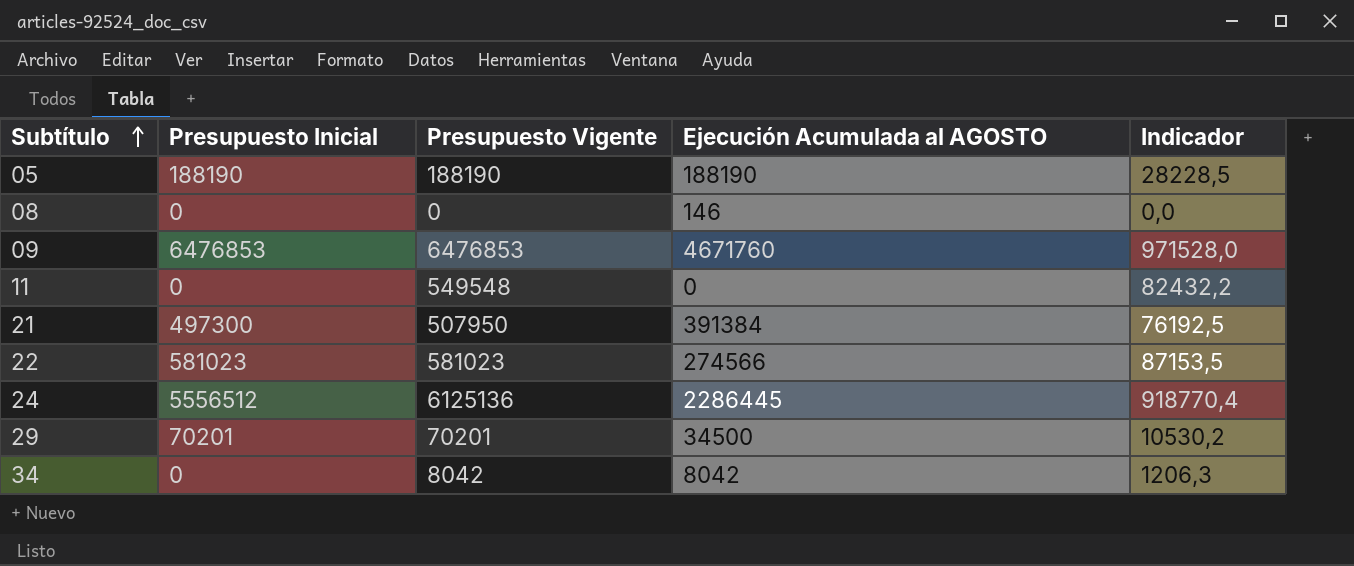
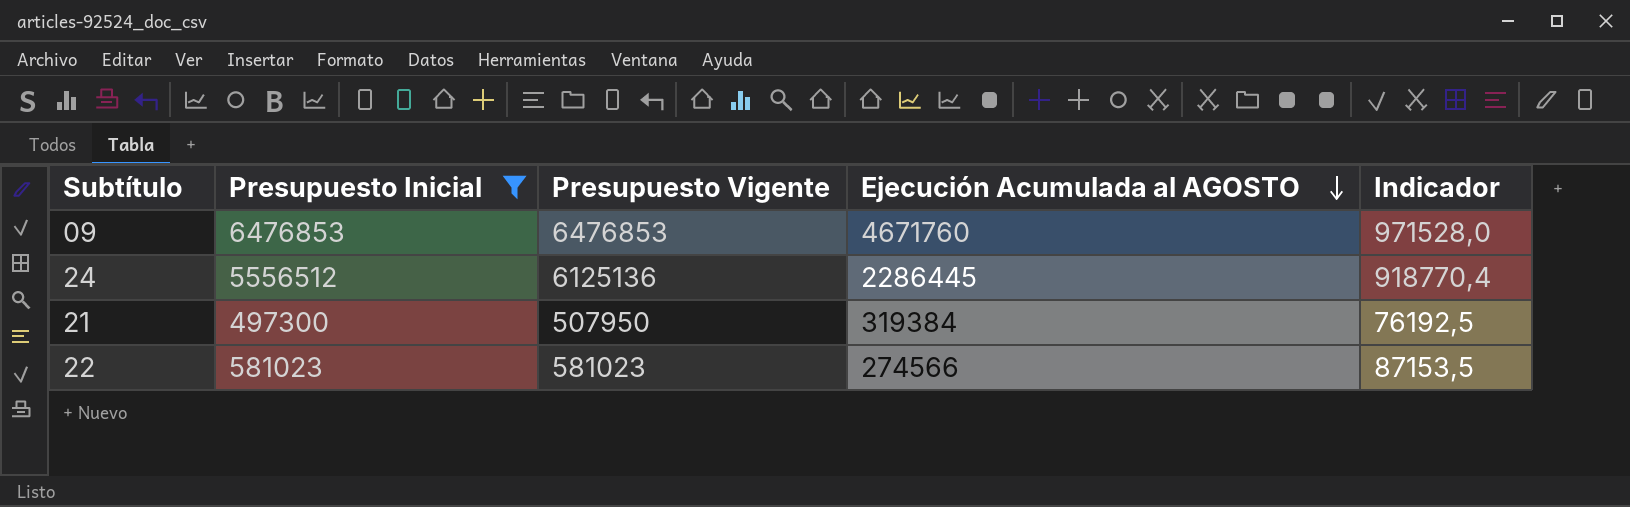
filter: none -> Presupuesto Inicial >= 497300
row order: Subtítulo ascending -> Ejecución Acumulada al AGOSTO descending
21 | Ejecución Acumulada al AGOSTO: 391384 -> 319384

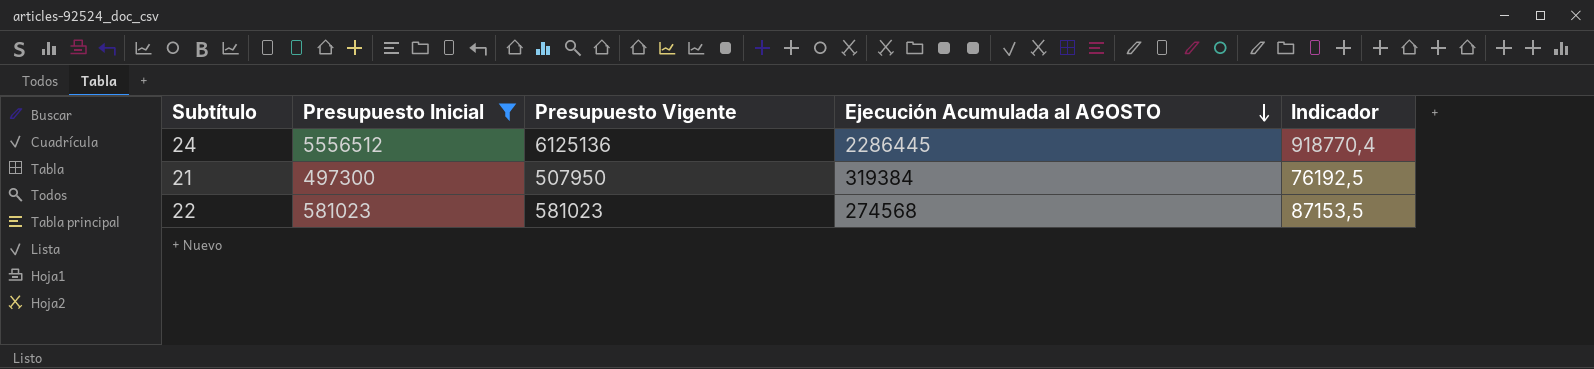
row 09: 6476853 | 6476853 | 4671760 | 971528,0 -> none
22 | Ejecución Acumulada al AGOSTO: 274566 -> 274568

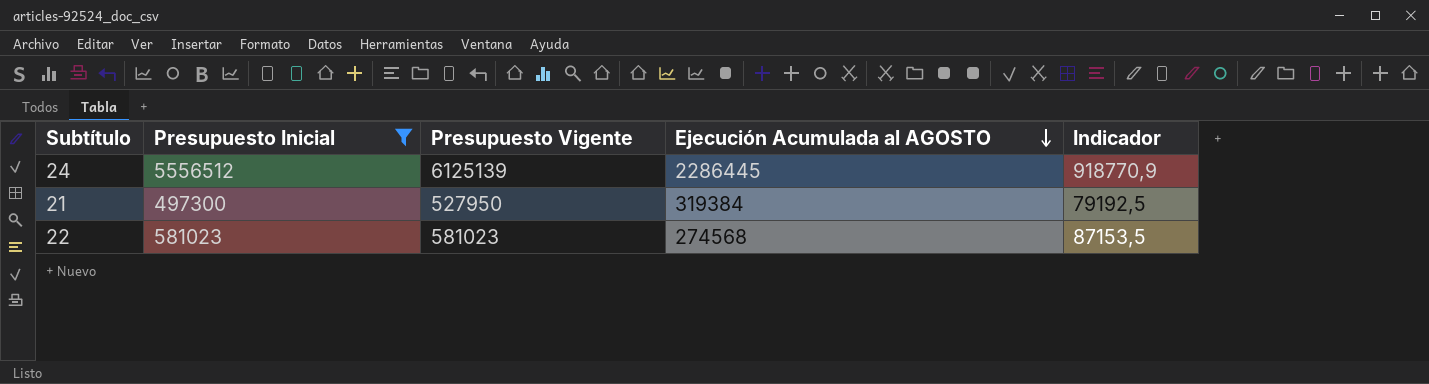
24 | Presupuesto Vigente: 6125136 -> 6125139
24 | Indicador: 918770,4 -> 918770,9
21 | Presupuesto Vigente: 507950 -> 527950
21 | Indicador: 76192,5 -> 79192,5

